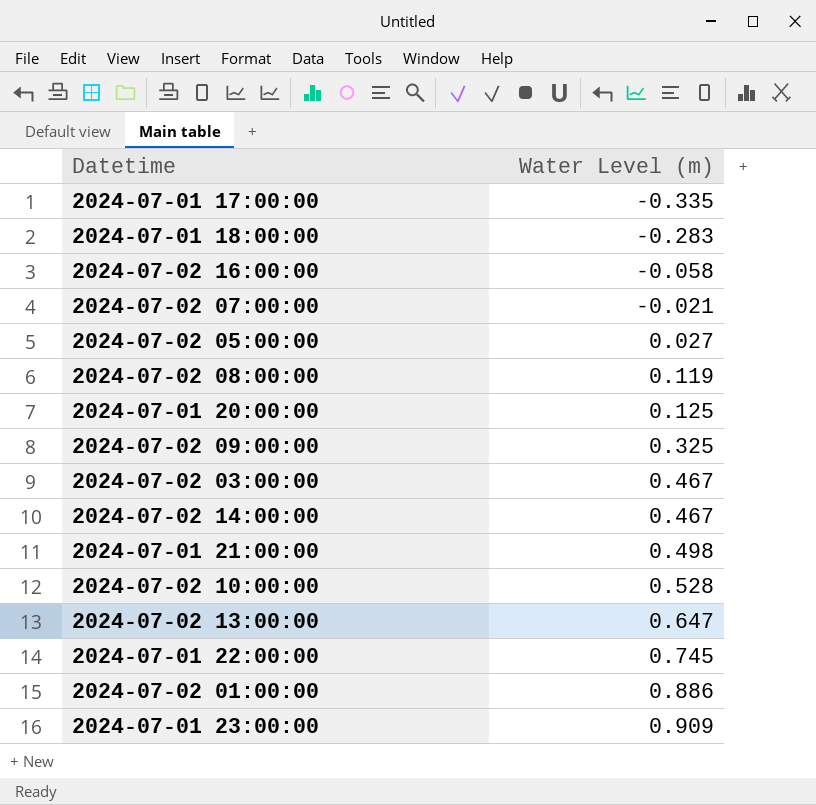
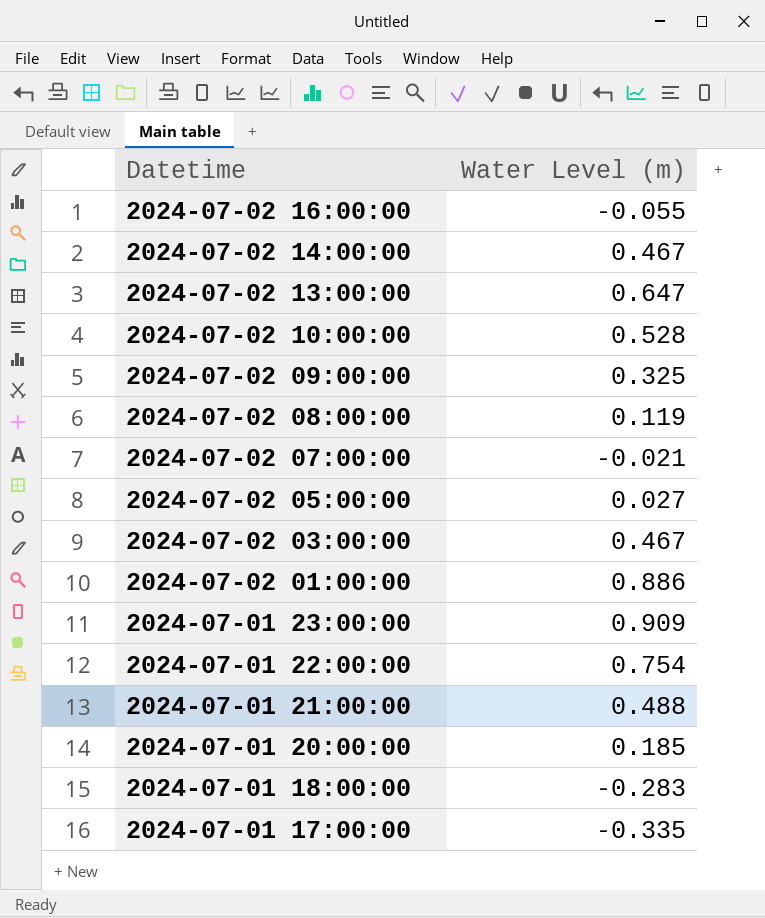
row order: Water Level (m) ascending -> Datetime descending
2024-07-02 16:00:00 | Water Level (m): -0.058 -> -0.055
2024-07-01 22:00:00 | Water Level (m): 0.745 -> 0.754
2024-07-01 21:00:00 | Water Level (m): 0.498 -> 0.488
2024-07-01 20:00:00 | Water Level (m): 0.125 -> 0.185

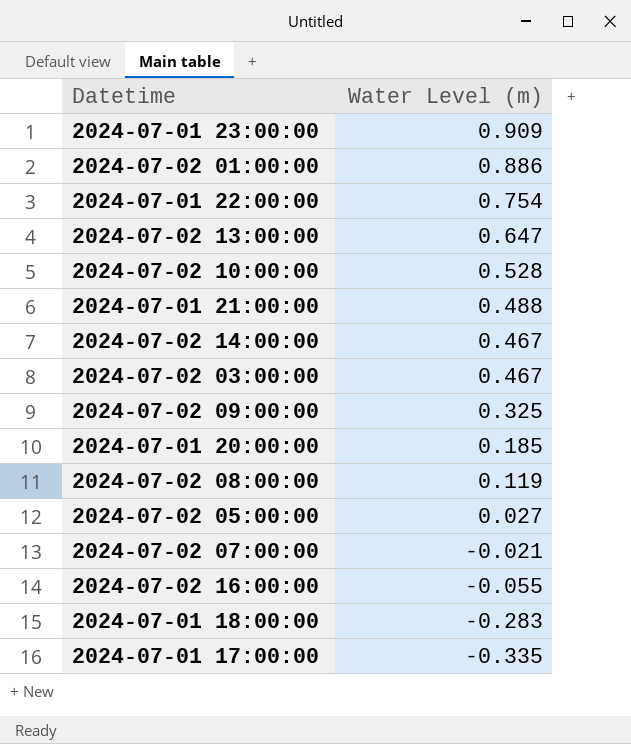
row order: Datetime descending -> Water Level (m) descending

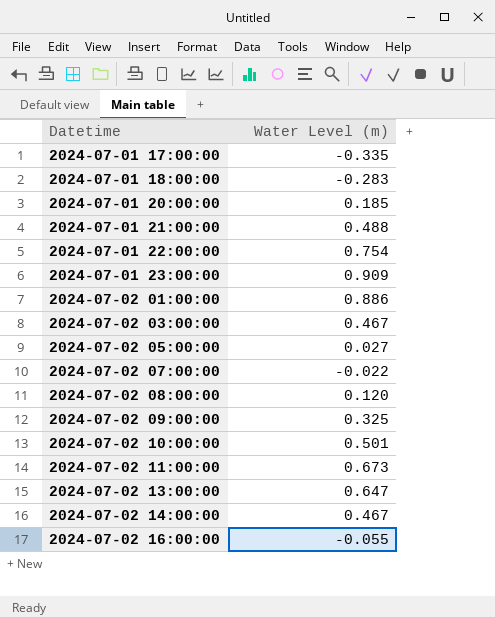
row order: Water Level (m) descending -> Datetime ascending
2024-07-02 07:00:00 | Water Level (m): -0.021 -> -0.022
2024-07-02 08:00:00 | Water Level (m): 0.119 -> 0.120
2024-07-02 10:00:00 | Water Level (m): 0.528 -> 0.501
row 2024-07-02 11:00:00: none -> 0.673

